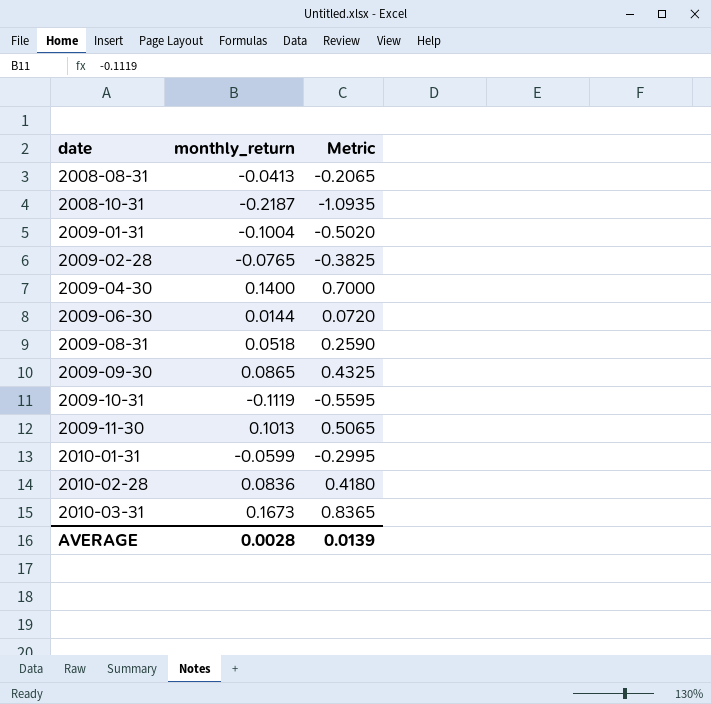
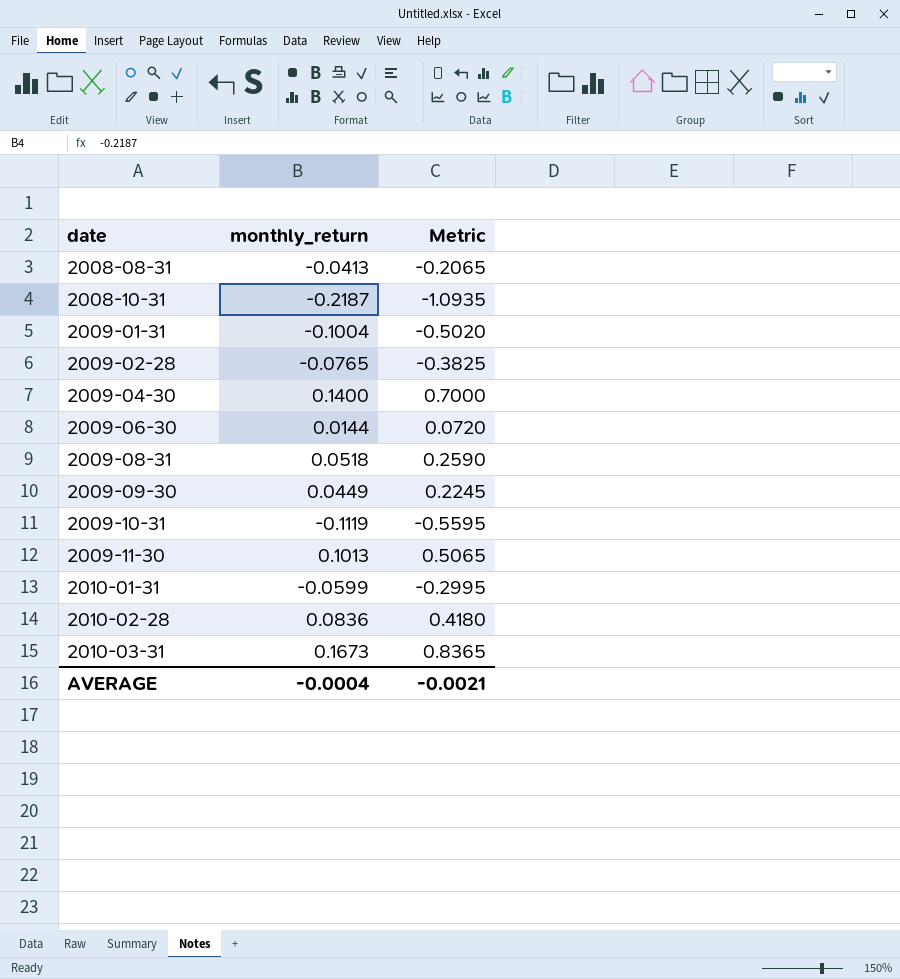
2009-09-30 | monthly_return: 0.0865 -> 0.0449
2009-09-30 | Metric: 0.4325 -> 0.2245
AVERAGE | monthly_return: 0.0028 -> -0.0004
AVERAGE | Metric: 0.0139 -> -0.0021

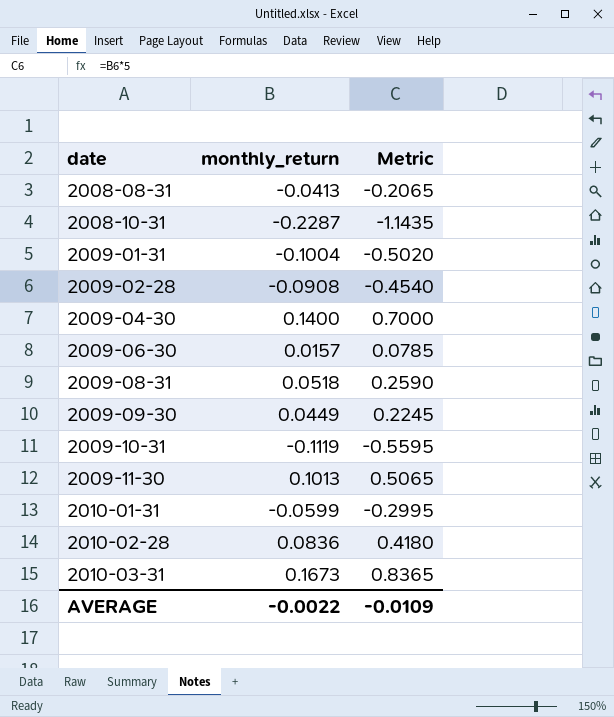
2008-10-31 | monthly_return: -0.2187 -> -0.2287
2008-10-31 | Metric: -1.0935 -> -1.1435
2009-02-28 | monthly_return: -0.0765 -> -0.0908
2009-02-28 | Metric: -0.3825 -> -0.4540
2009-06-30 | monthly_return: 0.0144 -> 0.0157
2009-06-30 | Metric: 0.0720 -> 0.0785
AVERAGE | monthly_return: -0.0004 -> -0.0022
AVERAGE | Metric: -0.0021 -> -0.0109

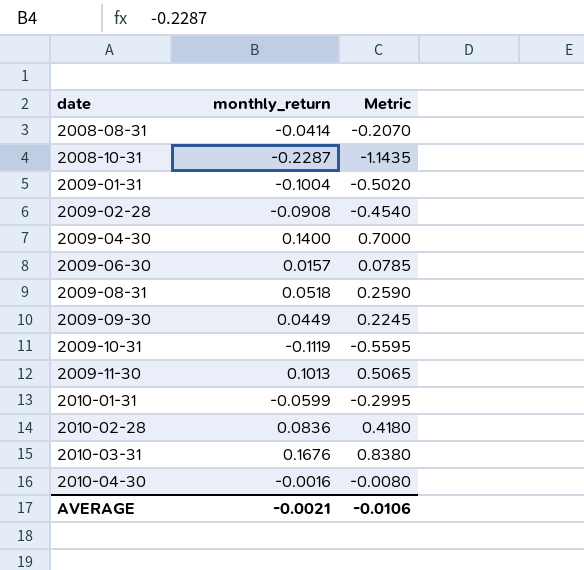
2008-08-31 | monthly_return: -0.0413 -> -0.0414
2008-08-31 | Metric: -0.2065 -> -0.2070
2010-03-31 | monthly_return: 0.1673 -> 0.1676
2010-03-31 | Metric: 0.8365 -> 0.8380
row 2010-04-30: none -> -0.0016 | -0.0080
AVERAGE | monthly_return: -0.0022 -> -0.0021
AVERAGE | Metric: -0.0109 -> -0.0106

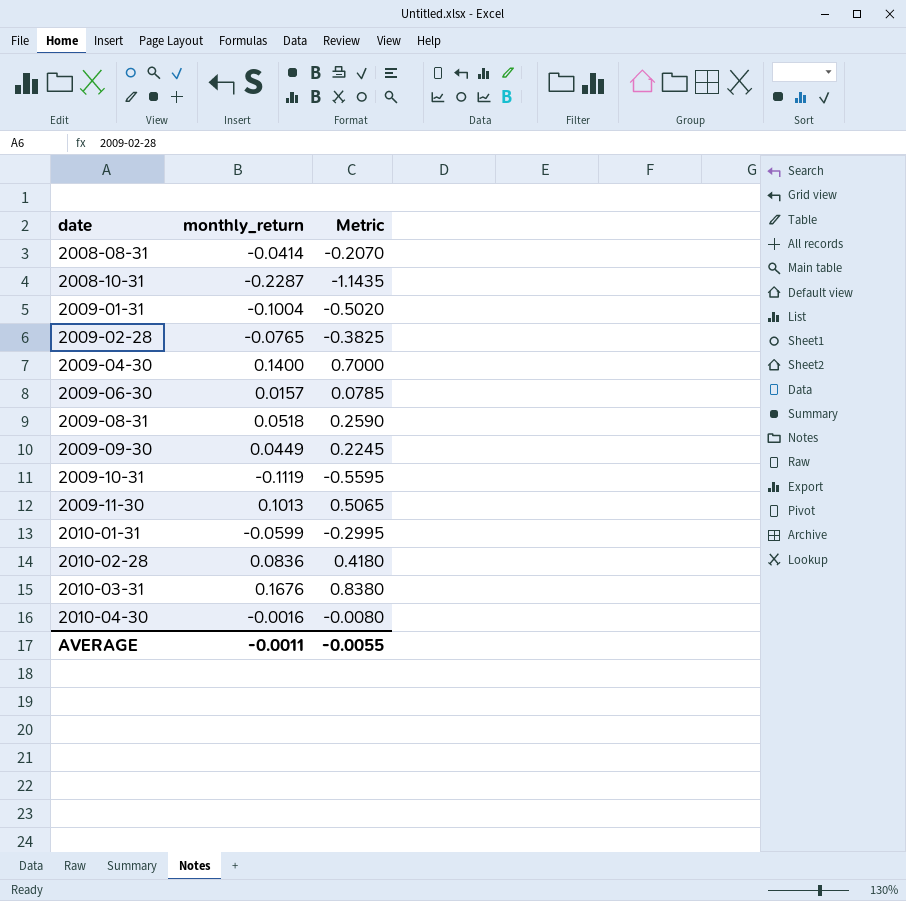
2009-02-28 | monthly_return: -0.0908 -> -0.0765
2009-02-28 | Metric: -0.4540 -> -0.3825
AVERAGE | monthly_return: -0.0021 -> -0.0011
AVERAGE | Metric: -0.0106 -> -0.0055

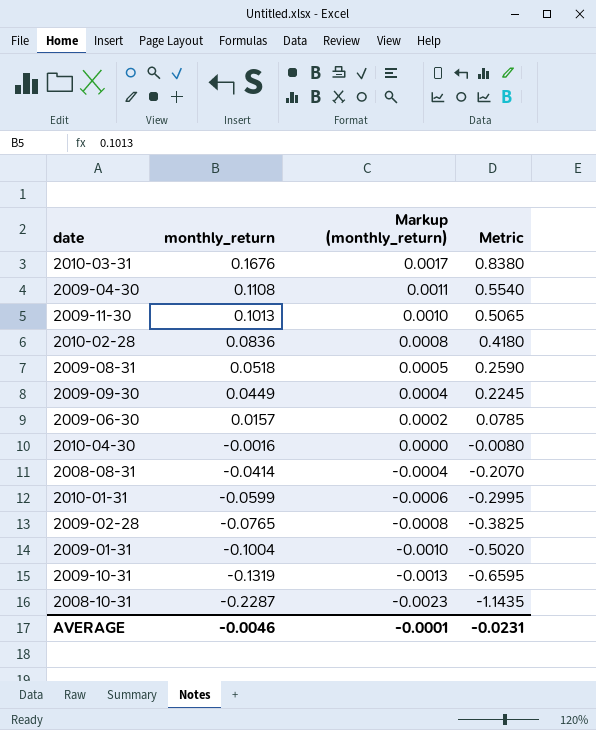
row order: date ascending -> monthly_return descending
column Markup (monthly_return) | formula: none -> [monthly_return] * 0.01
2009-04-30 | monthly_return: 0.1400 -> 0.1108
2009-04-30 | Metric: 0.7000 -> 0.5540
2009-10-31 | monthly_return: -0.1119 -> -0.1319
2009-10-31 | Metric: -0.5595 -> -0.6595
AVERAGE | monthly_return: -0.0011 -> -0.0046
AVERAGE | Metric: -0.0055 -> -0.0231

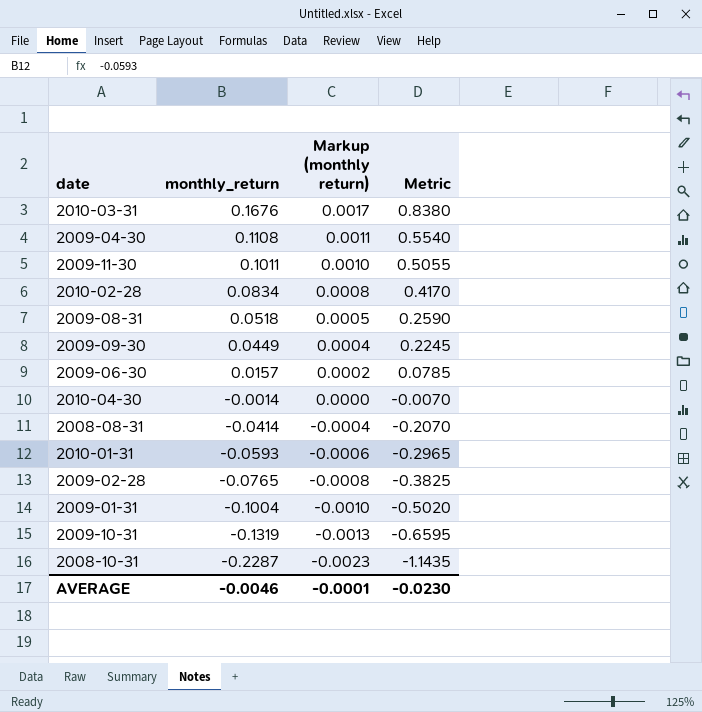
column name: Markup (monthly_return) -> Markup (monthly return)
2009-11-30 | monthly_return: 0.1013 -> 0.1011
2009-11-30 | Metric: 0.5065 -> 0.5055
2010-02-28 | monthly_return: 0.0836 -> 0.0834
2010-02-28 | Metric: 0.4180 -> 0.4170
2010-04-30 | monthly_return: -0.0016 -> -0.0014
2010-04-30 | Metric: -0.0080 -> -0.0070
2010-01-31 | monthly_return: -0.0599 -> -0.0593
2010-01-31 | Metric: -0.2995 -> -0.2965
AVERAGE | Metric: -0.0231 -> -0.0230

